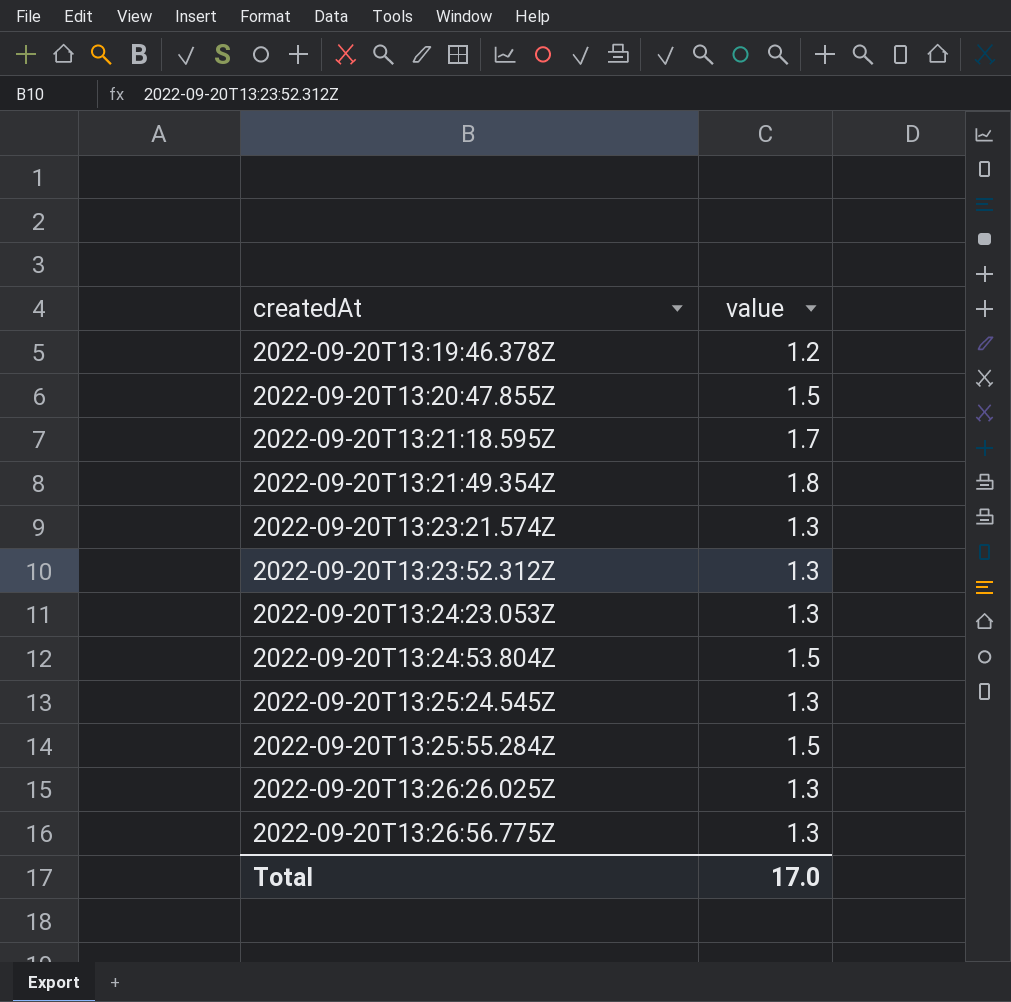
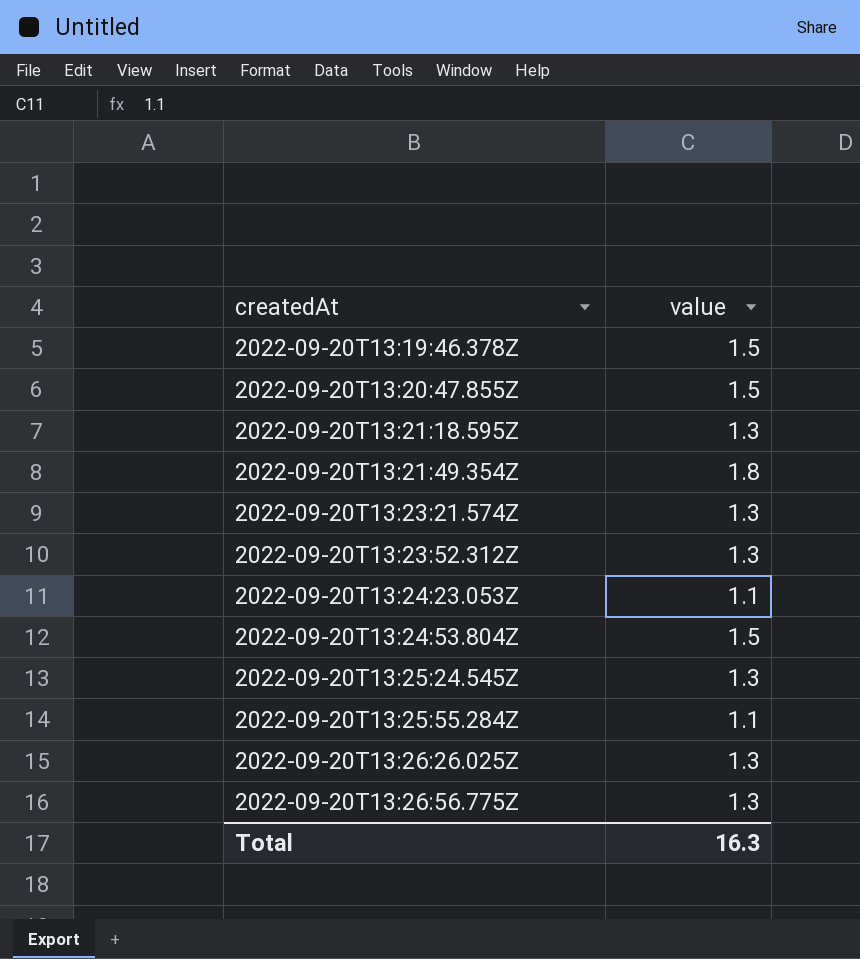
2022-09-20T13:19:46.378Z | value: 1.2 -> 1.5
2022-09-20T13:21:18.595Z | value: 1.7 -> 1.3
2022-09-20T13:24:23.053Z | value: 1.3 -> 1.1
2022-09-20T13:25:55.284Z | value: 1.5 -> 1.1
Total | value: 17.0 -> 16.3

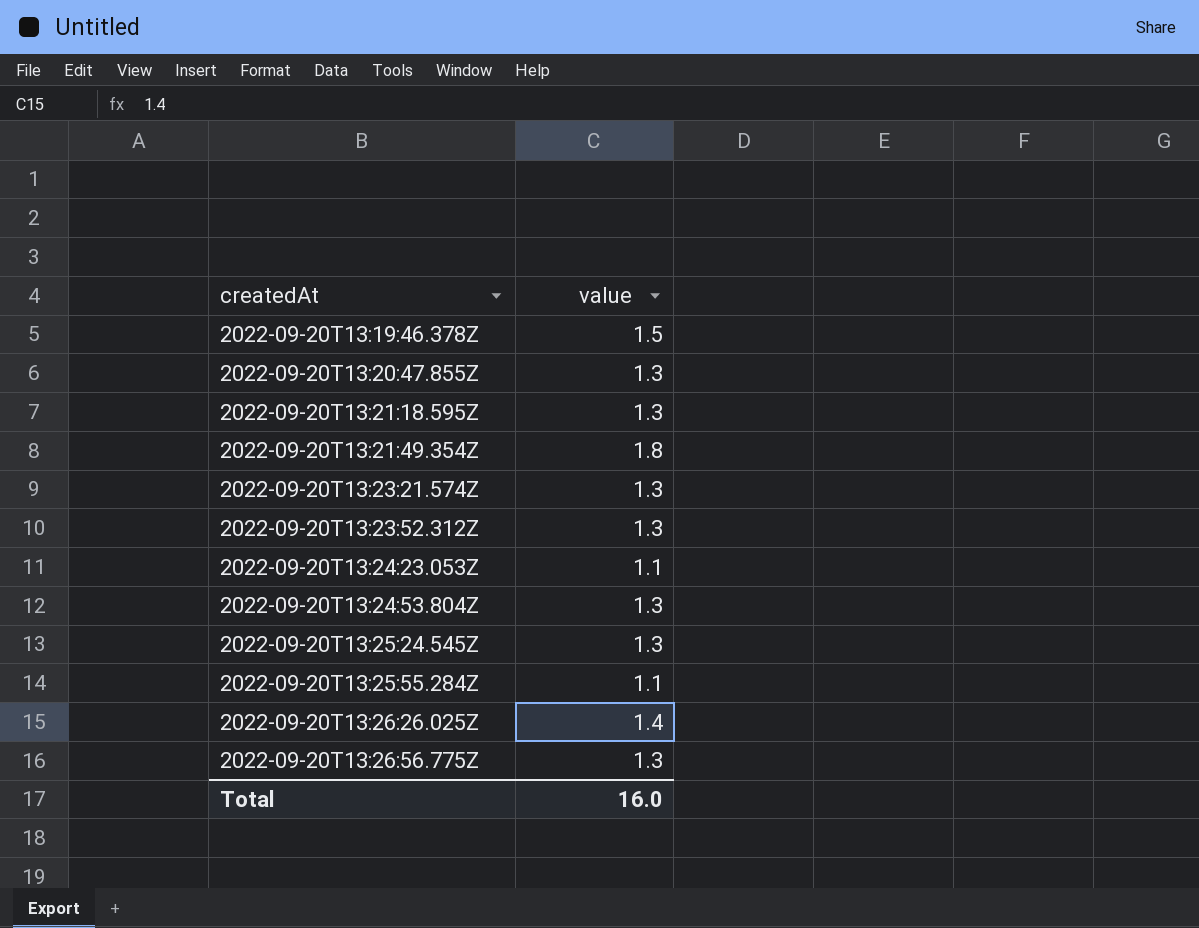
2022-09-20T13:20:47.855Z | value: 1.5 -> 1.3
2022-09-20T13:24:53.804Z | value: 1.5 -> 1.3
2022-09-20T13:26:26.025Z | value: 1.3 -> 1.4
Total | value: 16.3 -> 16.0

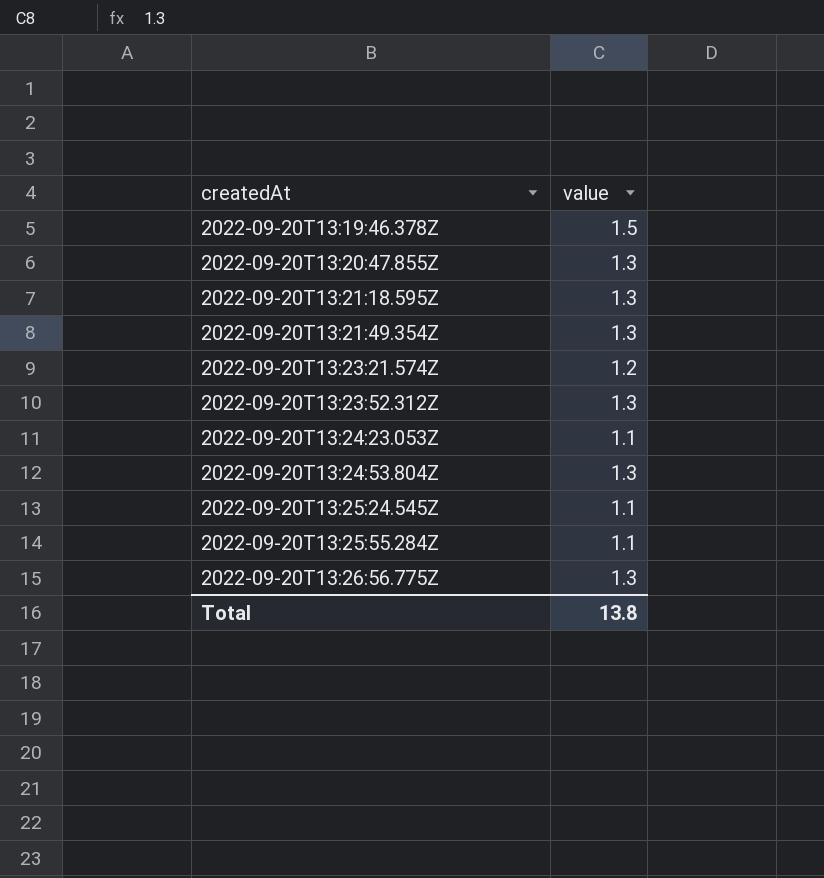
row 2022-09-20T13:26:26.025Z: 1.4 -> none
2022-09-20T13:21:49.354Z | value: 1.8 -> 1.3
2022-09-20T13:23:21.574Z | value: 1.3 -> 1.2
2022-09-20T13:25:24.545Z | value: 1.3 -> 1.1
Total | value: 16.0 -> 13.8

